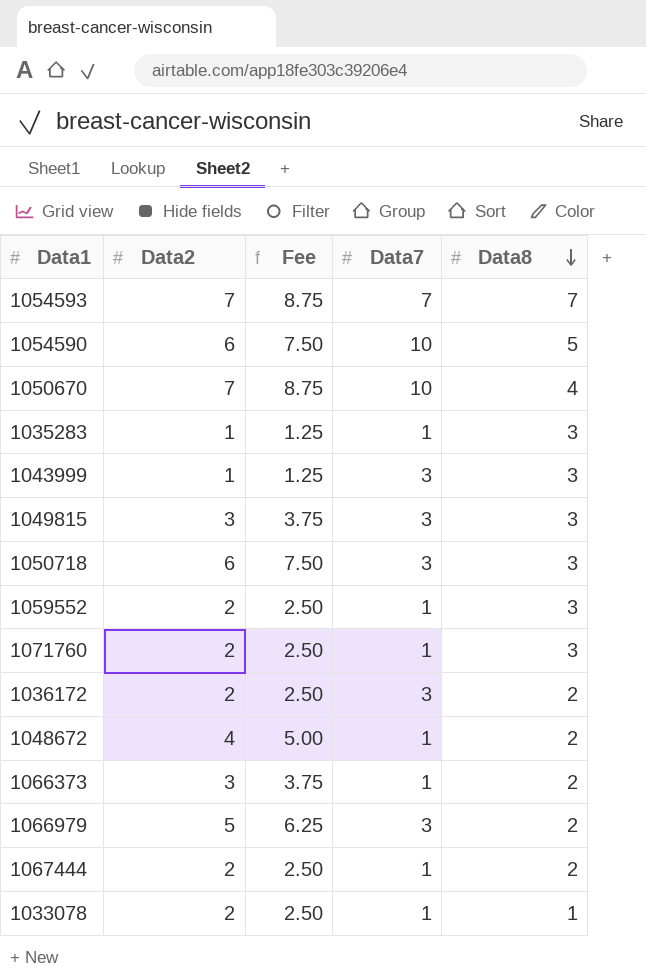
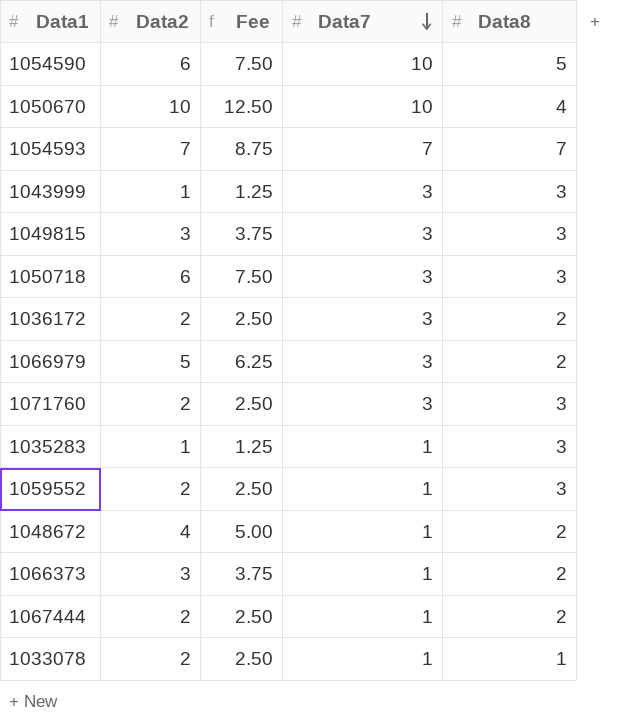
row order: Data8 descending -> Data7 descending
1050670 | Data2: 7 -> 10
1050670 | Fee: 8.75 -> 12.50
1071760 | Data7: 1 -> 3

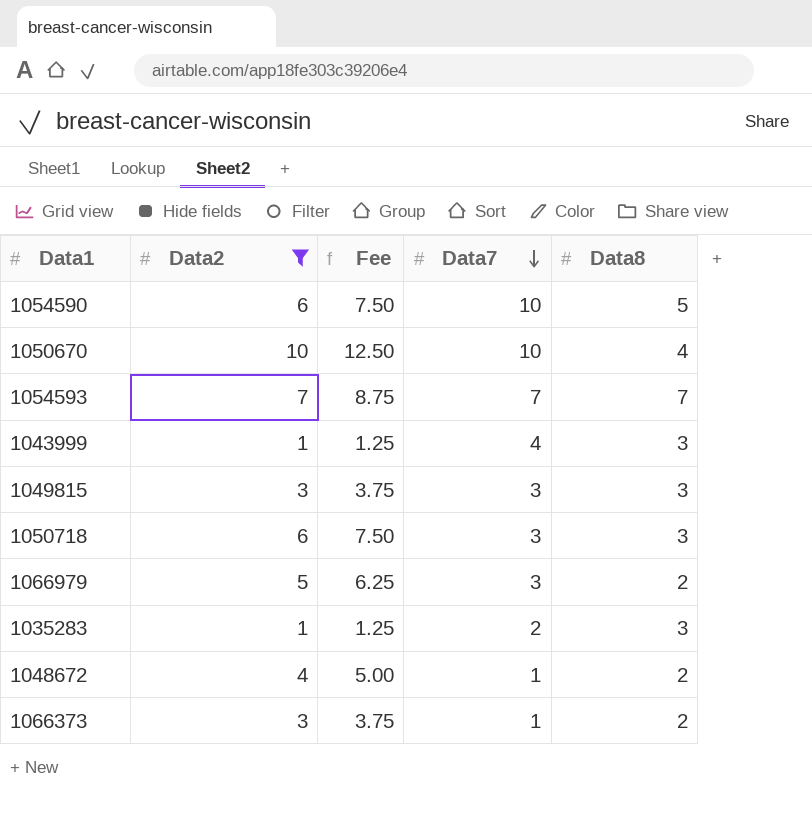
filter: none -> Data2 != 2
1043999 | Data7: 3 -> 4
1035283 | Data7: 1 -> 2

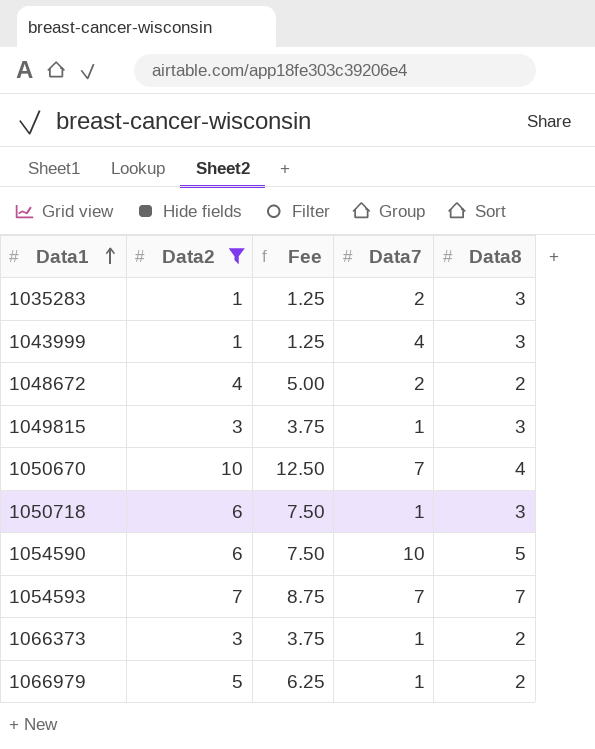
row order: Data7 descending -> Data1 ascending
1048672 | Data7: 1 -> 2
1049815 | Data7: 3 -> 1
1050670 | Data7: 10 -> 7
1050718 | Data7: 3 -> 1
1066979 | Data7: 3 -> 1

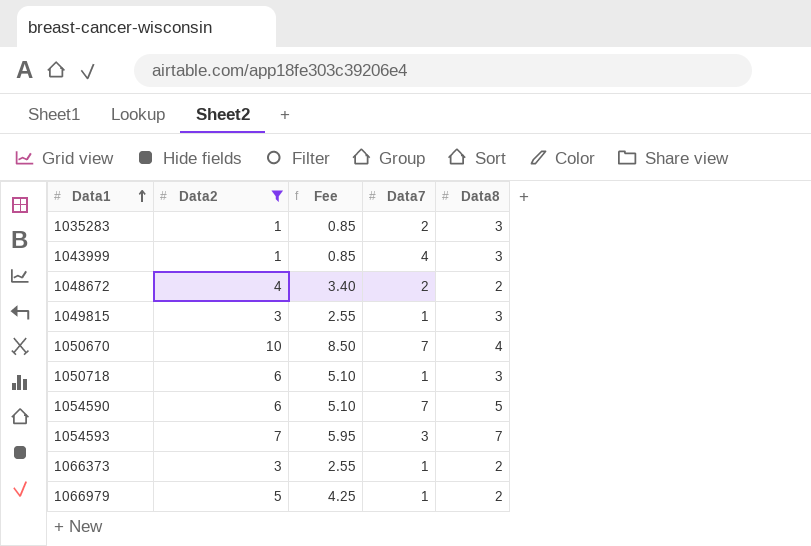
column Fee | formula: [Data2] * 1.25 -> [Data2] * 0.85
1054590 | Data7: 10 -> 7
1054593 | Data7: 7 -> 3

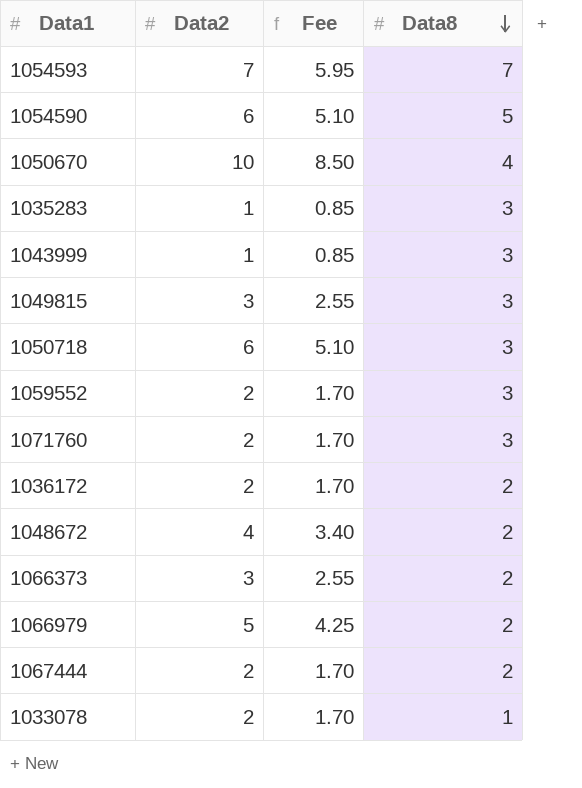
filter: Data2 != 2 -> none
row order: Data1 ascending -> Data8 descending
column Data7 | position: 4 -> none

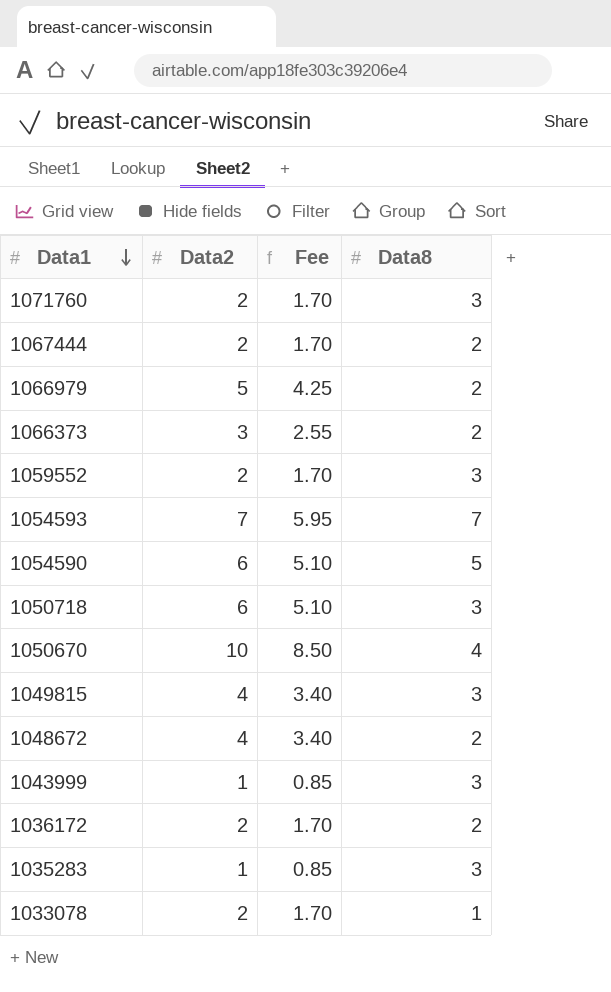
row order: Data8 descending -> Data1 descending
1049815 | Data2: 3 -> 4
1049815 | Fee: 2.55 -> 3.40

